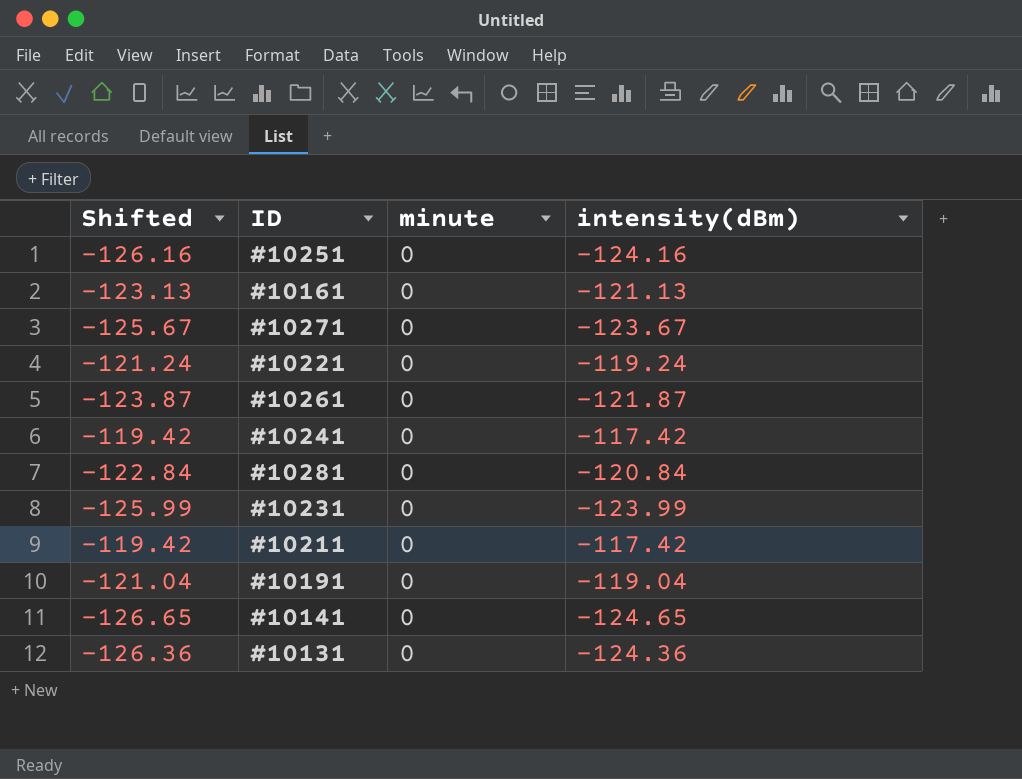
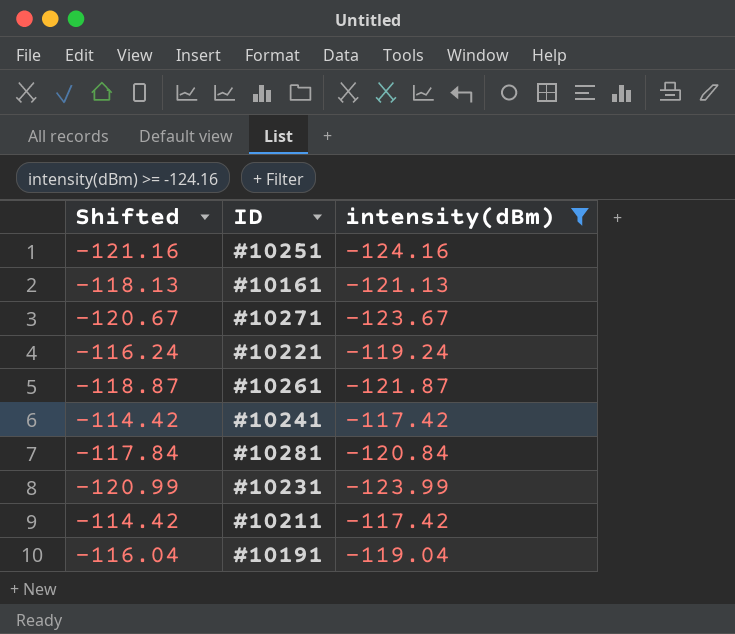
filter: none -> intensity(dBm) >= -124.16
column minute | position: 3 -> none
column Shifted | formula: [intensity(dBm)] - 2 -> [intensity(dBm)] + 3

